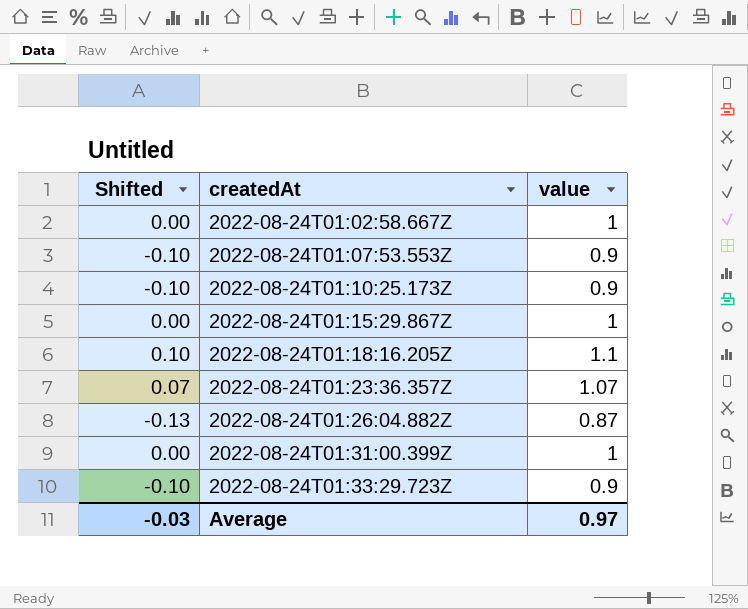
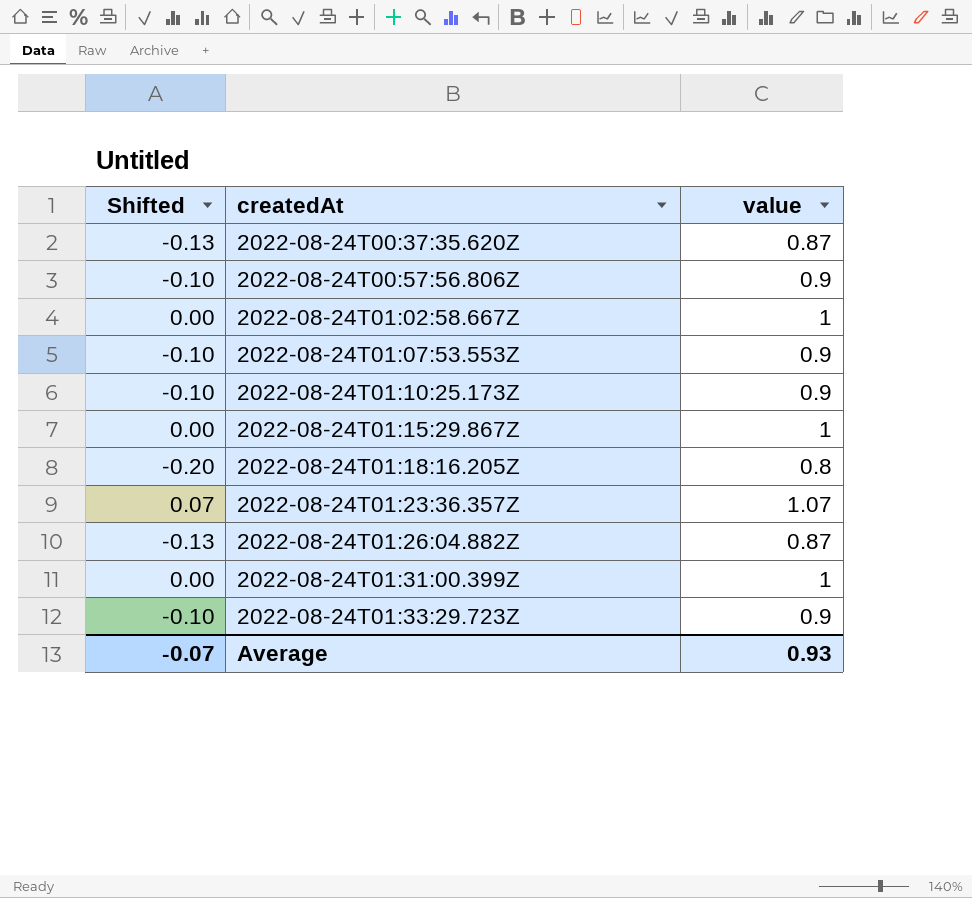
row 2022-08-24T00:37:35.620Z: none -> -0.13 | 0.87
row 2022-08-24T00:57:56.806Z: none -> -0.10 | 0.9
2022-08-24T01:18:16.205Z | Shifted: 0.10 -> -0.20
2022-08-24T01:18:16.205Z | value: 1.1 -> 0.8
Average | Shifted: -0.03 -> -0.07
Average | value: 0.97 -> 0.93

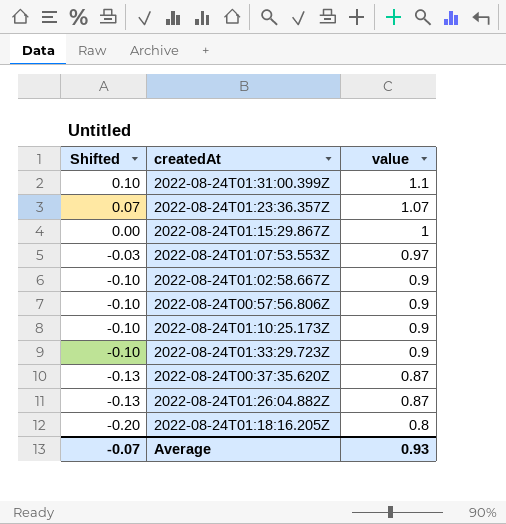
row order: createdAt ascending -> Shifted descending
2022-08-24T01:31:00.399Z | Shifted: 0.00 -> 0.10
2022-08-24T01:31:00.399Z | value: 1 -> 1.1
2022-08-24T01:07:53.553Z | Shifted: -0.10 -> -0.03
2022-08-24T01:07:53.553Z | value: 0.9 -> 0.97
2022-08-24T01:02:58.667Z | Shifted: 0.00 -> -0.10
2022-08-24T01:02:58.667Z | value: 1 -> 0.9

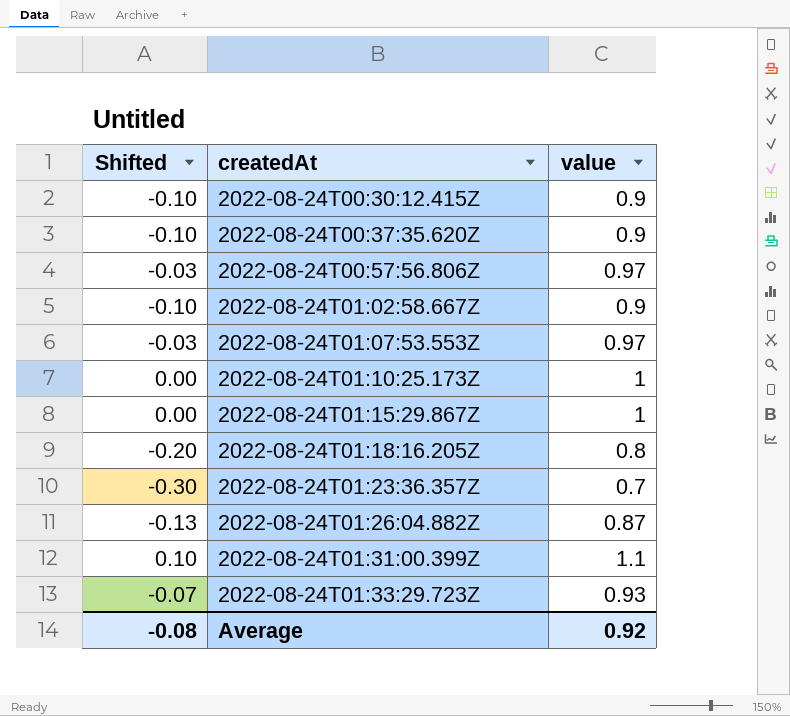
row order: Shifted descending -> createdAt ascending
row 2022-08-24T00:30:12.415Z: none -> -0.10 | 0.9
2022-08-24T00:37:35.620Z | Shifted: -0.13 -> -0.10
2022-08-24T00:37:35.620Z | value: 0.87 -> 0.9
2022-08-24T00:57:56.806Z | Shifted: -0.10 -> -0.03
2022-08-24T00:57:56.806Z | value: 0.9 -> 0.97
2022-08-24T01:10:25.173Z | Shifted: -0.10 -> 0.00
2022-08-24T01:10:25.173Z | value: 0.9 -> 1
2022-08-24T01:23:36.357Z | Shifted: 0.07 -> -0.30
2022-08-24T01:23:36.357Z | value: 1.07 -> 0.7
2022-08-24T01:33:29.723Z | Shifted: -0.10 -> -0.07
2022-08-24T01:33:29.723Z | value: 0.9 -> 0.93
Average | Shifted: -0.07 -> -0.08
Average | value: 0.93 -> 0.92

